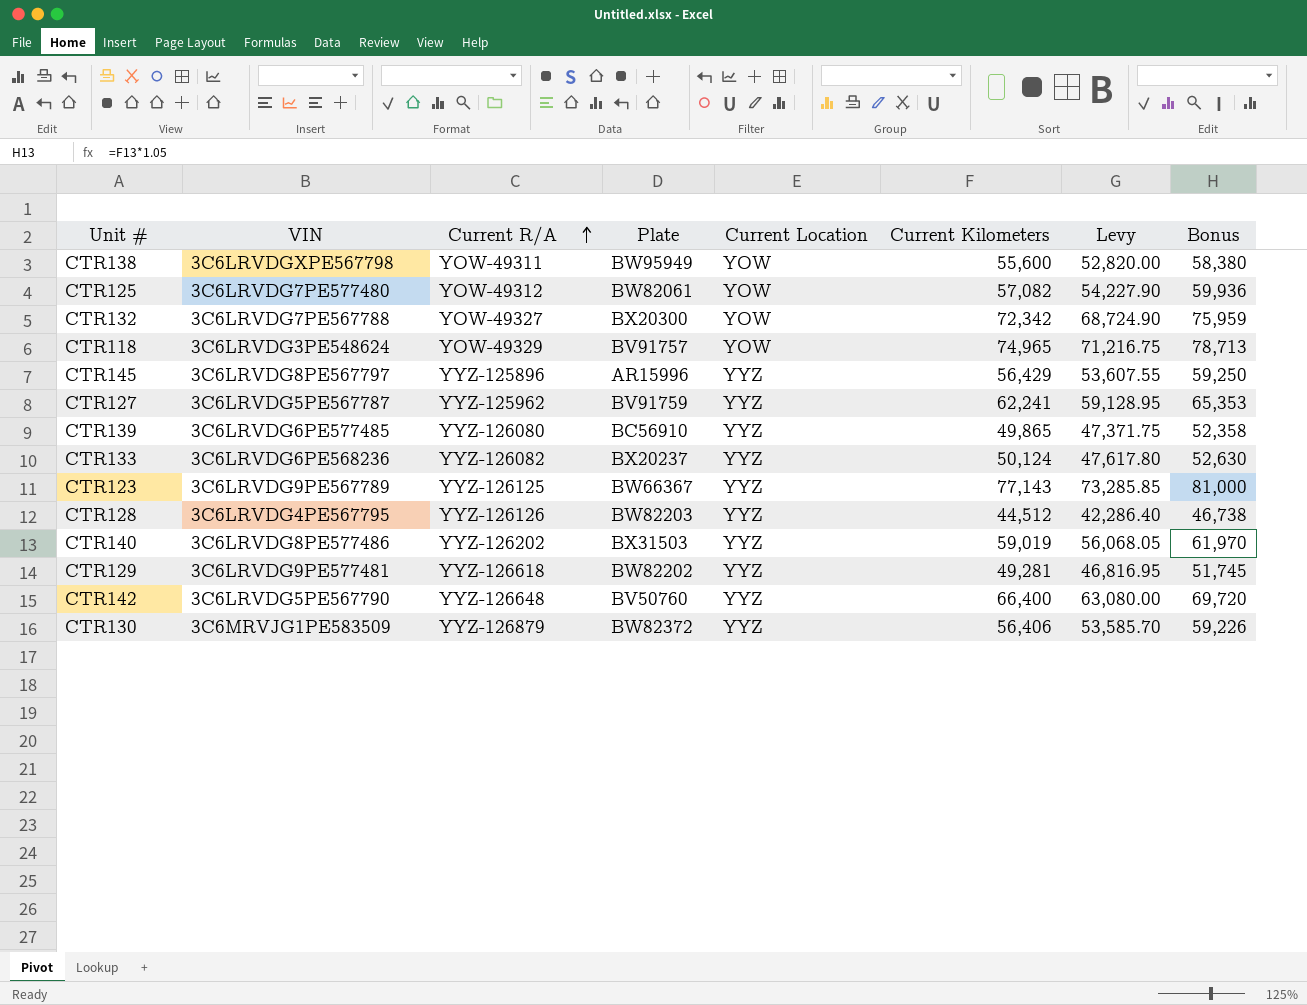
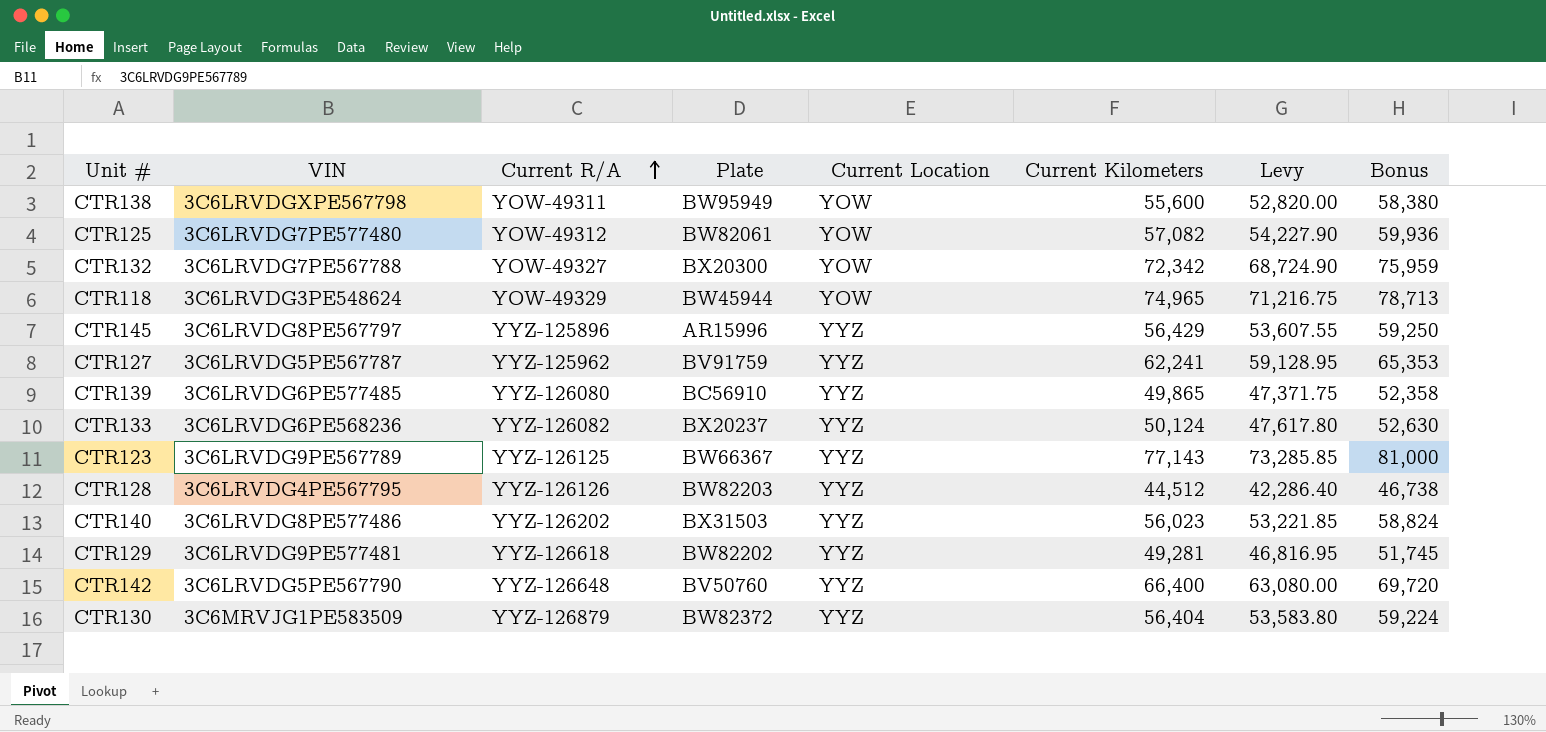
CTR118 | Plate: BV91757 -> BW45944
CTR140 | Current Kilometers: 59,019 -> 56,023
CTR140 | Levy: 56,068.05 -> 53,221.85
CTR140 | Bonus: 61,970 -> 58,824
CTR130 | Current Kilometers: 56,406 -> 56,404
CTR130 | Levy: 53,585.70 -> 53,583.80
CTR130 | Bonus: 59,226 -> 59,224

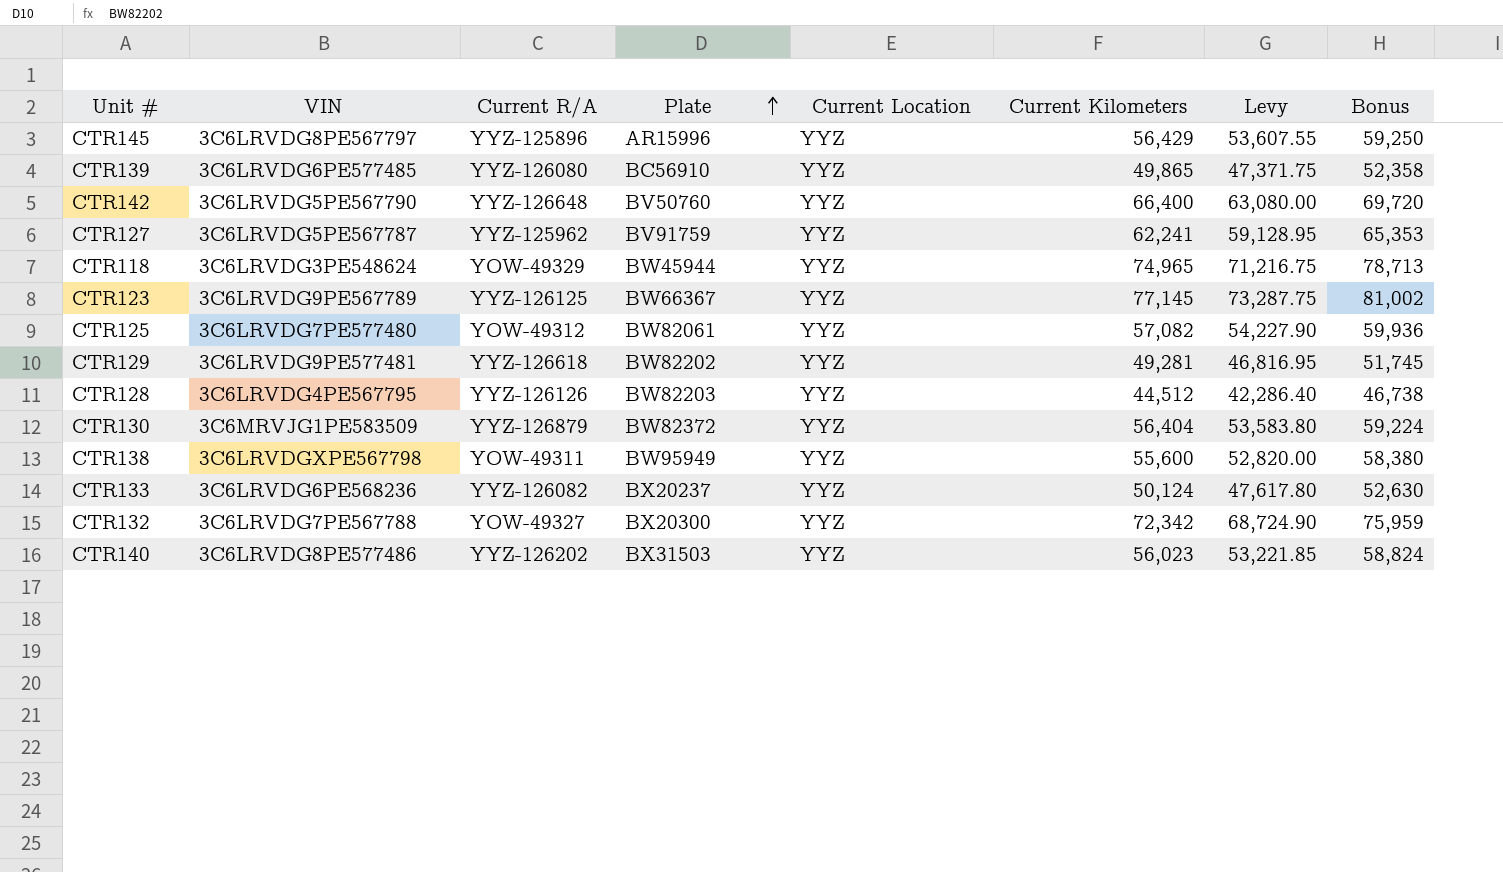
row order: Current R/A ascending -> Plate ascending
CTR118 | Current Location: YOW -> YYZ
CTR123 | Current Kilometers: 77,143 -> 77,145
CTR123 | Levy: 73,285.85 -> 73,287.75
CTR123 | Bonus: 81,000 -> 81,002
CTR125 | Current Location: YOW -> YYZ
CTR138 | Current Location: YOW -> YYZ
CTR132 | Current Location: YOW -> YYZ

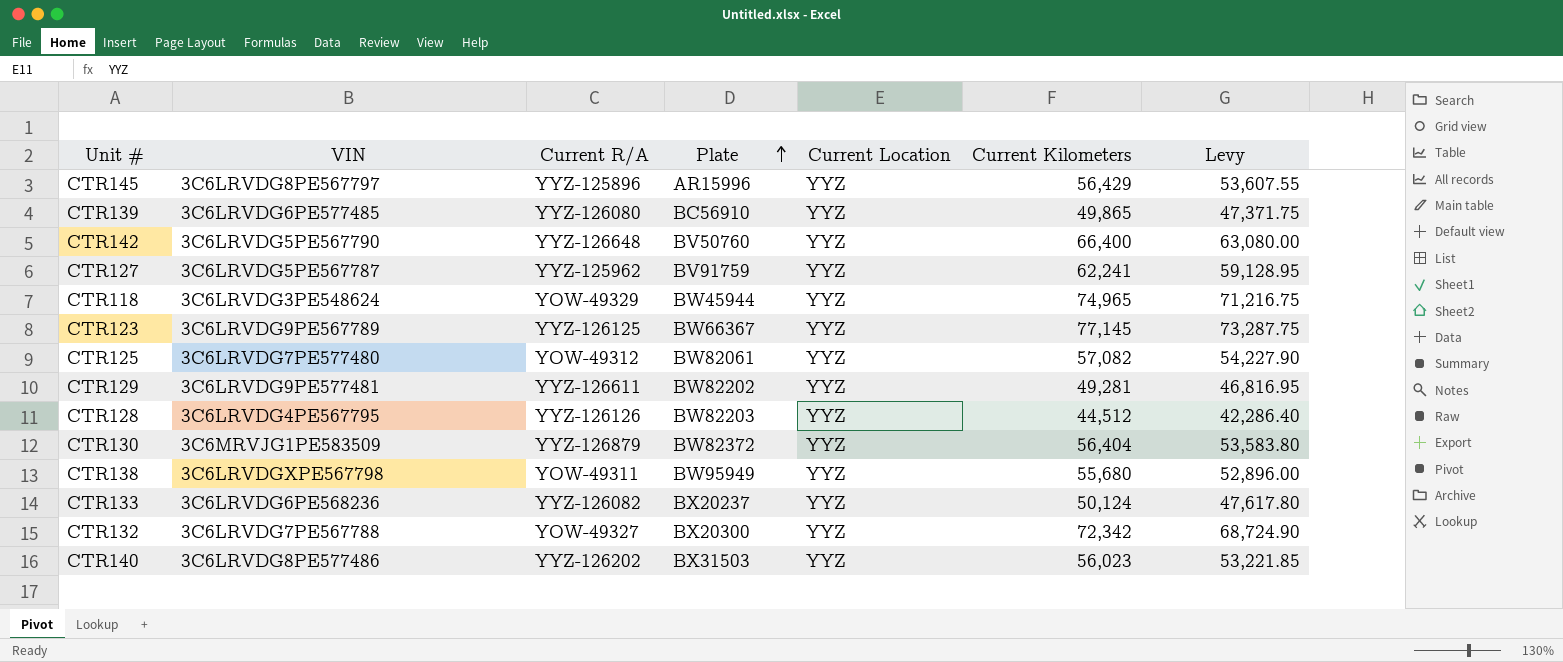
column Bonus | formula: [Current Kilometers] * 1.05 -> none
CTR129 | Current R/A: YYZ-126618 -> YYZ-126611
CTR138 | Current Kilometers: 55,600 -> 55,680
CTR138 | Levy: 52,820.00 -> 52,896.00

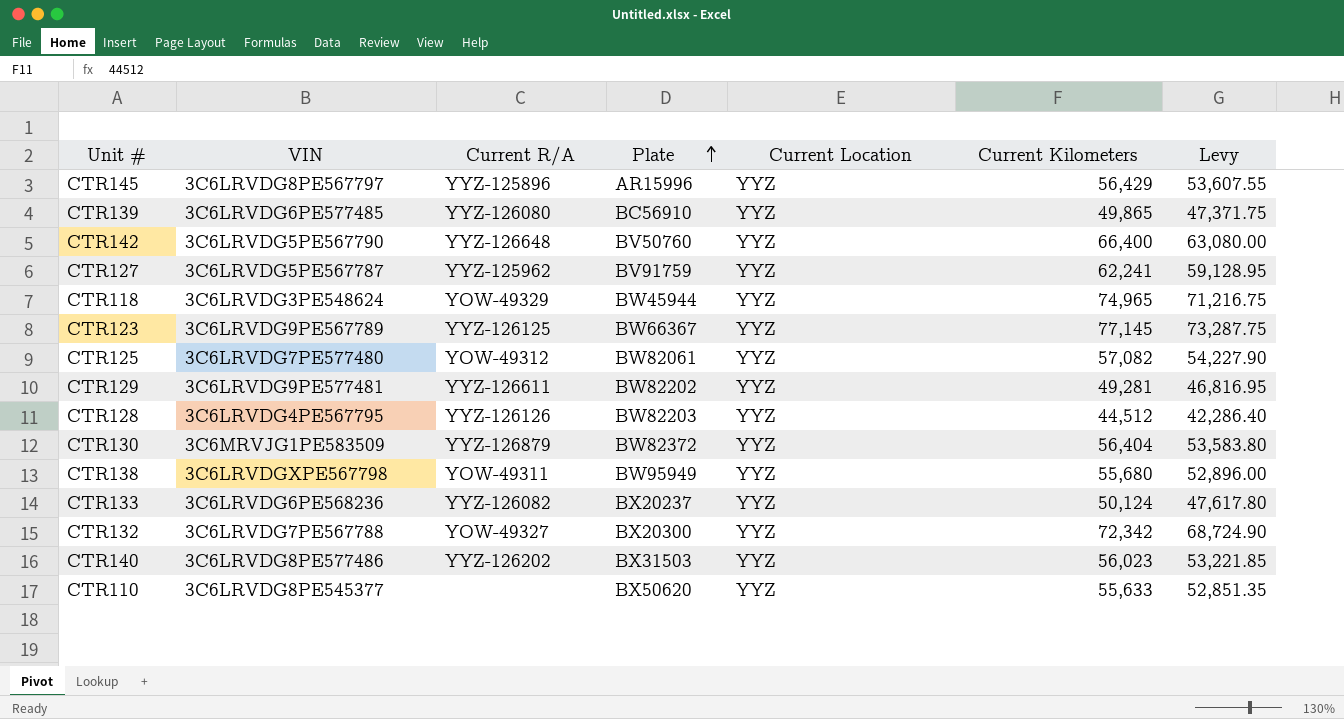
row CTR110: none -> 3C6LRVDG8PE545377 | none | BX50620 | YYZ | 55,633 | 52,851.35

